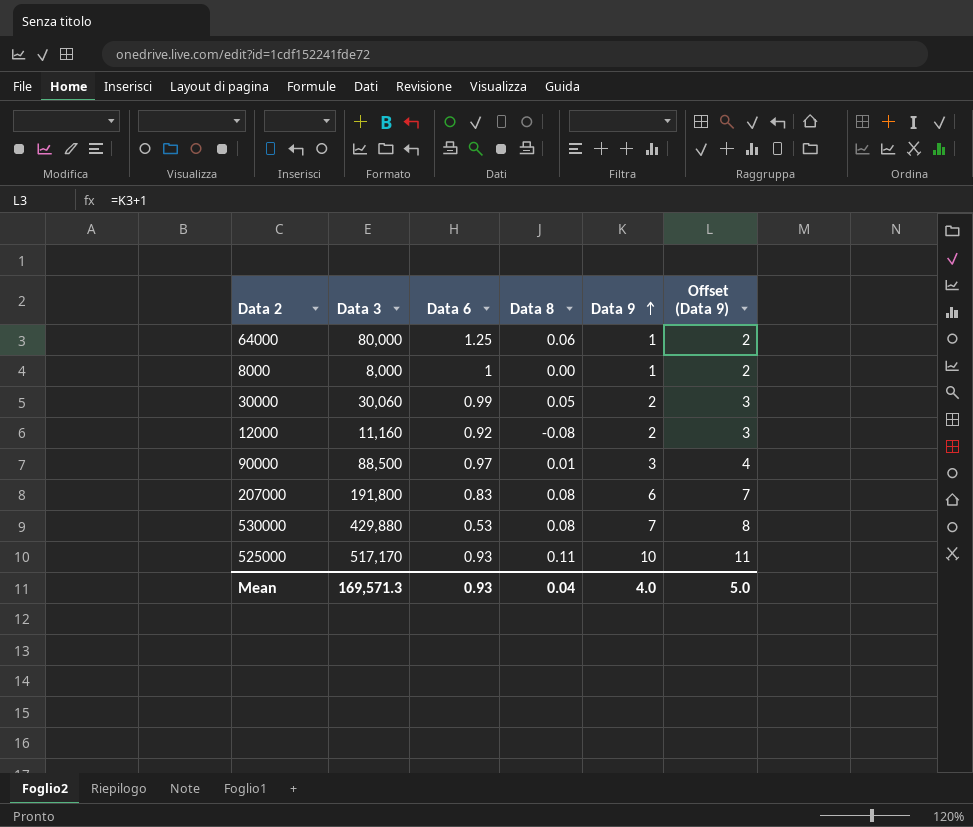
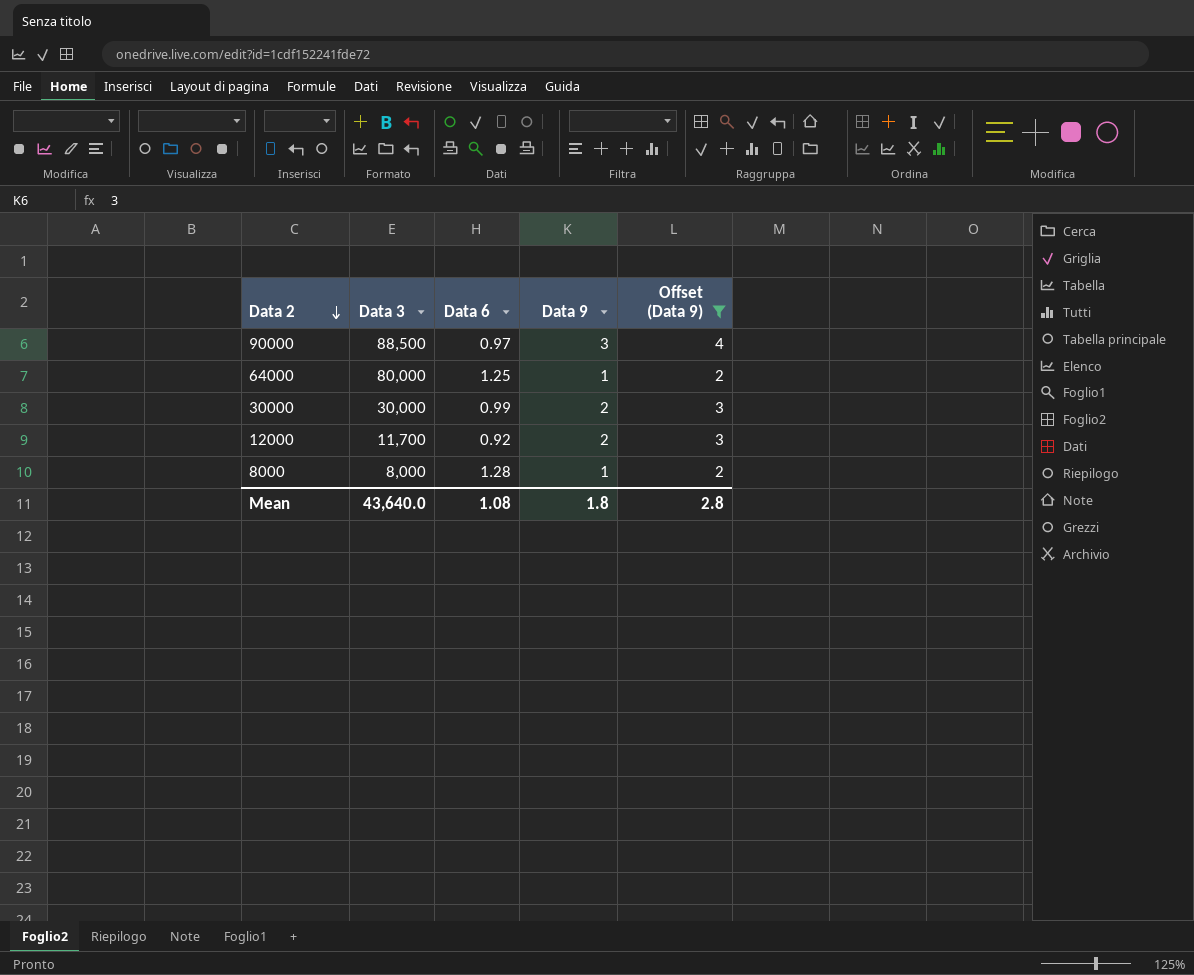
filter: none -> Offset (Data 9) <= 4
row order: Data 9 ascending -> Data 2 descending
column Data 8 | position: 4 -> none
30000 | Data 3: 30,060 -> 30,000
12000 | Data 3: 11,160 -> 11,700
8000 | Data 6: 1 -> 1.28
Mean | Data 3: 169,571.3 -> 43,640.0
Mean | Data 6: 0.93 -> 1.08
Mean | Data 9: 4.0 -> 1.8
Mean | Offset (Data 9): 5.0 -> 2.8

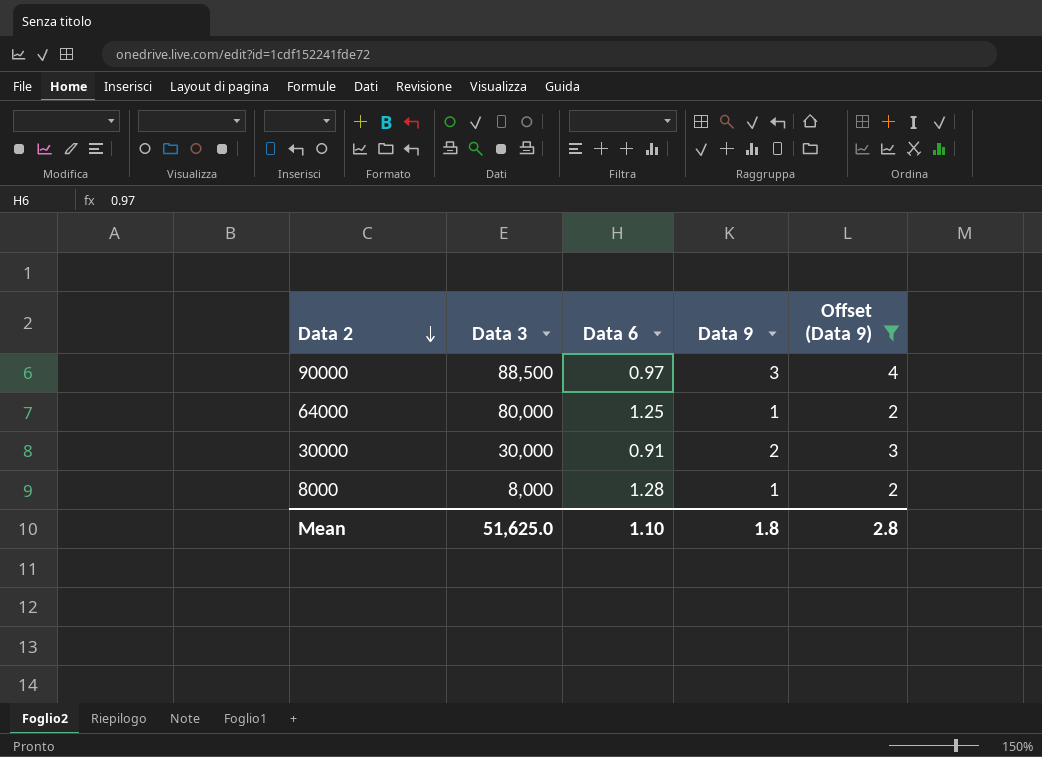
row 12000: 11,700 | 0.92 | 2 | 3 -> none
30000 | Data 6: 0.99 -> 0.91
Mean | Data 3: 43,640.0 -> 51,625.0
Mean | Data 6: 1.08 -> 1.10

